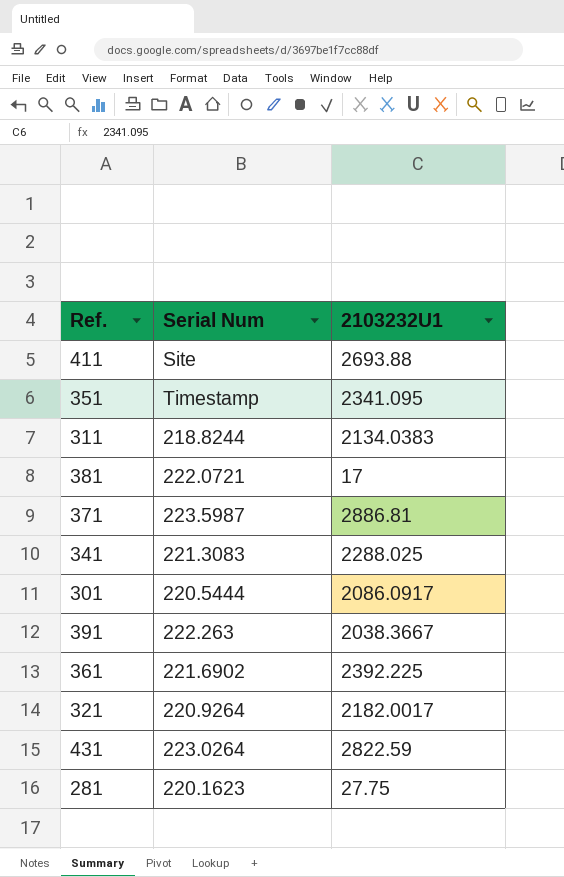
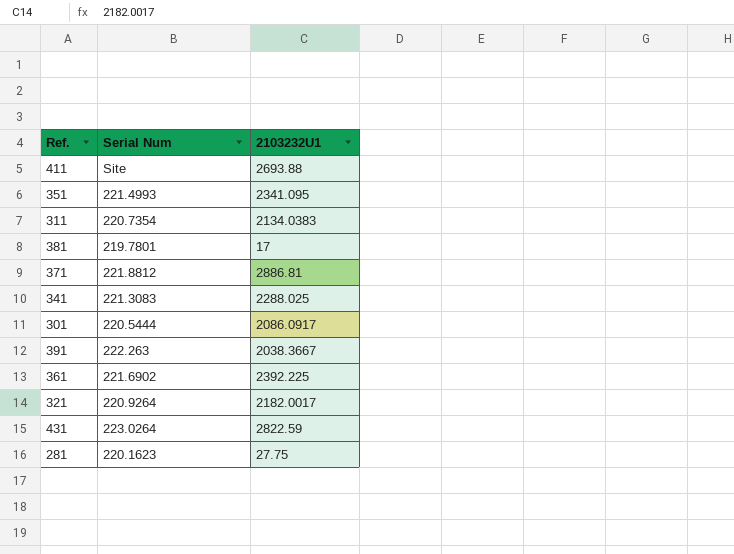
351 | Serial Num: Timestamp -> 221.4993
311 | Serial Num: 218.8244 -> 220.7354
381 | Serial Num: 222.0721 -> 219.7801
371 | Serial Num: 223.5987 -> 221.8812

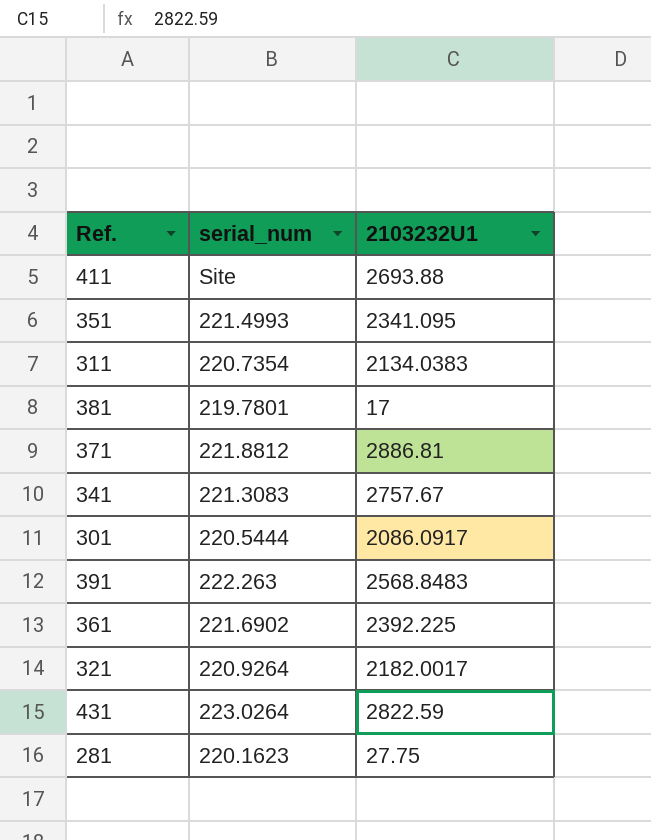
column name: Serial Num -> serial_num
341 | 2103232U1: 2288.025 -> 2757.67
391 | 2103232U1: 2038.3667 -> 2568.8483

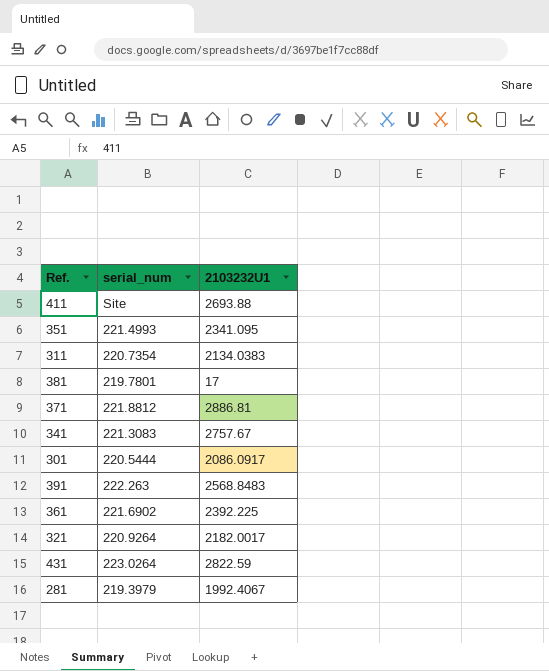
281 | serial_num: 220.1623 -> 219.3979
281 | 2103232U1: 27.75 -> 1992.4067

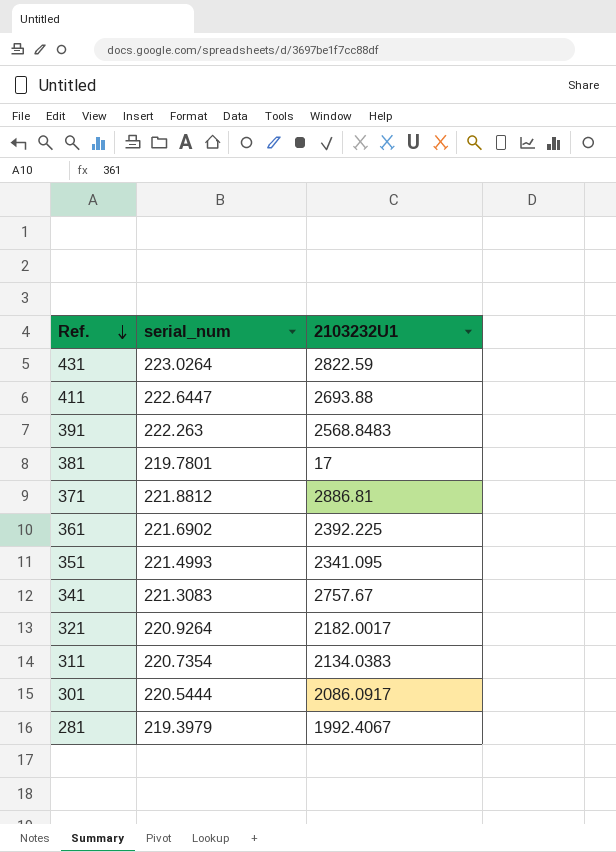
row order: none -> Ref. descending
411 | serial_num: Site -> 222.6447

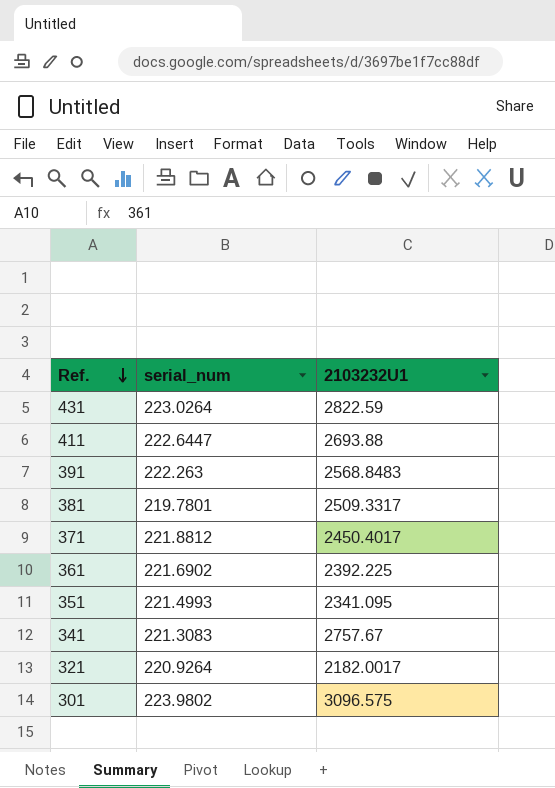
row 311: 220.7354 | 2134.0383 -> none
row 281: 219.3979 | 1992.4067 -> none
381 | 2103232U1: 17 -> 2509.3317
371 | 2103232U1: 2886.81 -> 2450.4017
301 | serial_num: 220.5444 -> 223.9802
301 | 2103232U1: 2086.0917 -> 3096.575

